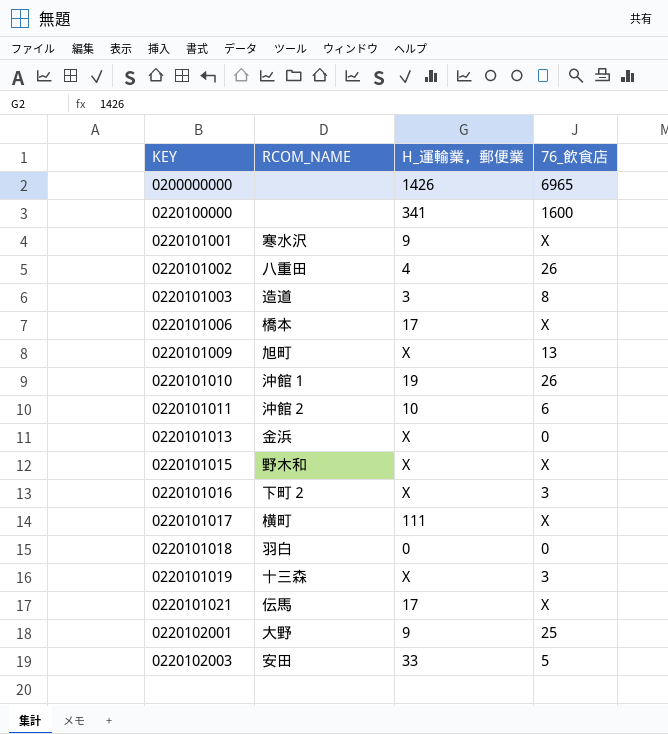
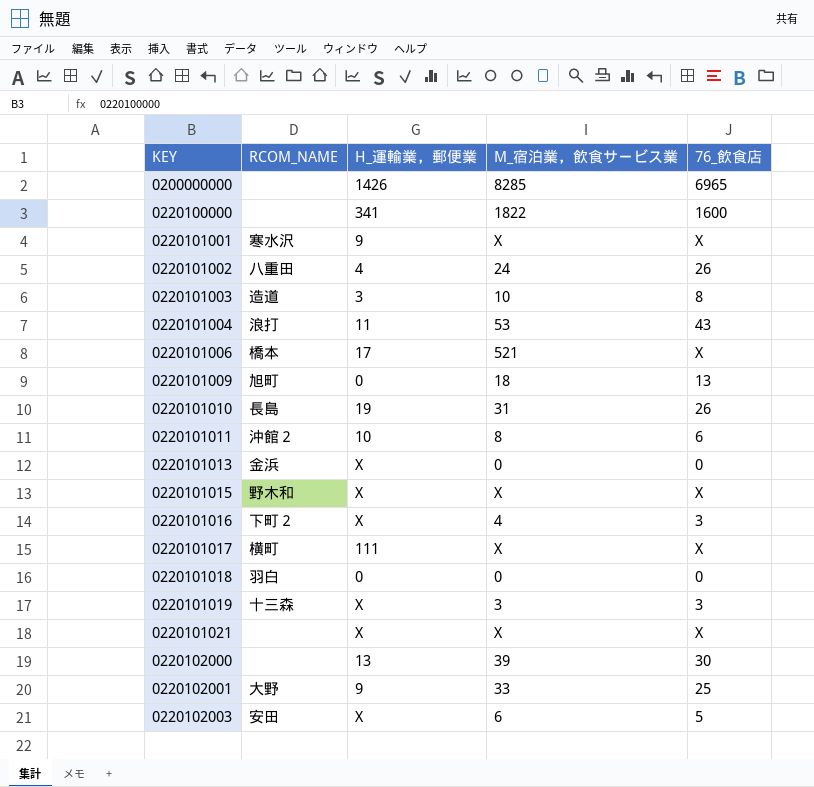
column M_宿泊業，飲食サービス業 | position: none -> 4
row 0220101004: none -> 浪打 | 11 | 53 | 43
0220101009 | H_運輸業，郵便業: X -> 0
0220101010 | RCOM_NAME: 沖館１ -> 長島
0220101021 | RCOM_NAME: 伝馬 -> none
0220101021 | H_運輸業，郵便業: 17 -> X
row 0220102000: none -> none | 13 | 39 | 30
0220102003 | H_運輸業，郵便業: 33 -> X

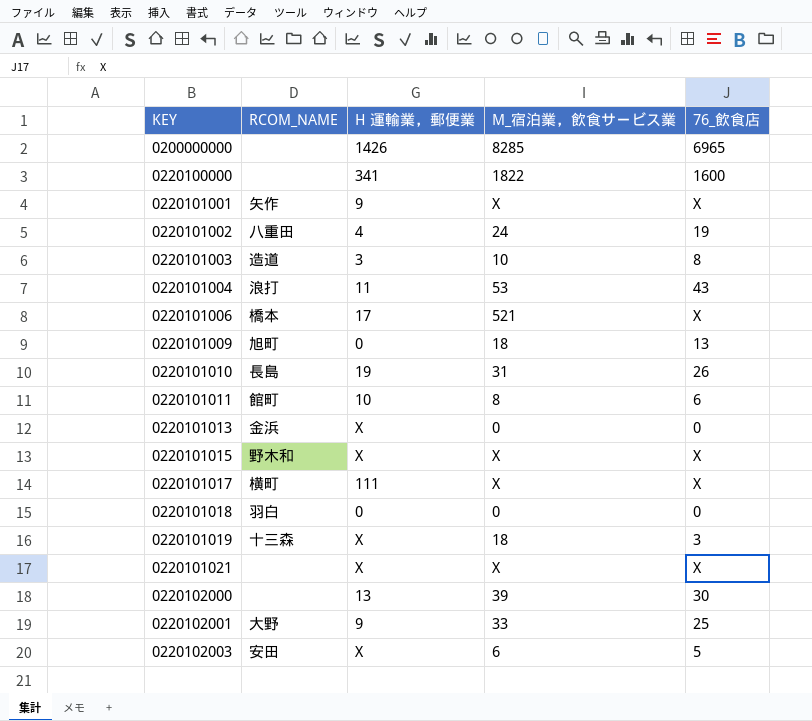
column name: H_運輸業，郵便業 -> H 運輸業，郵便業
row 0220101016: 下町２ | X | 4 | 3 -> none
0220101001 | RCOM_NAME: 寒水沢 -> 矢作
0220101002 | 76_飲食店: 26 -> 19
0220101011 | RCOM_NAME: 沖館２ -> 館町
0220101019 | M_宿泊業，飲食サービス業: 3 -> 18

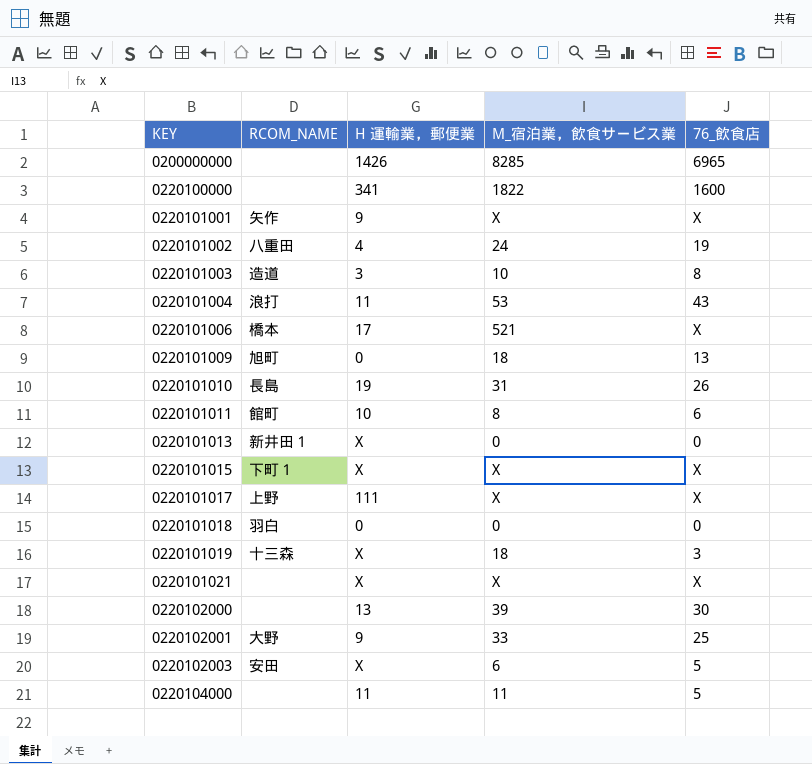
0220101013 | RCOM_NAME: 金浜 -> 新井田１
0220101015 | RCOM_NAME: 野木和 -> 下町１
0220101017 | RCOM_NAME: 横町 -> 上野
row 0220104000: none -> none | 11 | 11 | 5

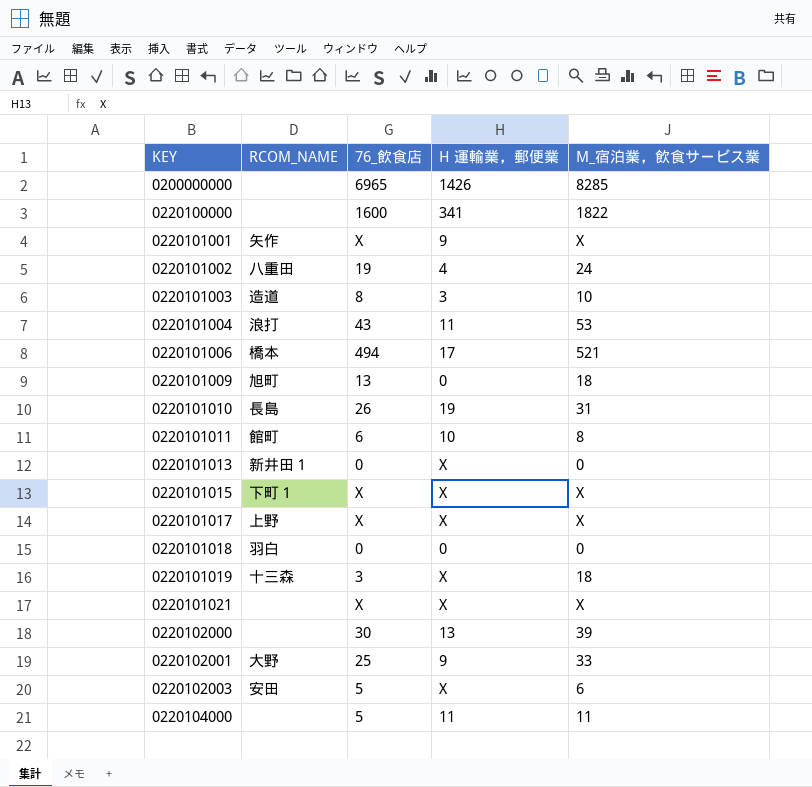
column 76_飲食店 | position: 5 -> 3
0220101006 | 76_飲食店: X -> 494
0220101017 | H 運輸業，郵便業: 111 -> X

